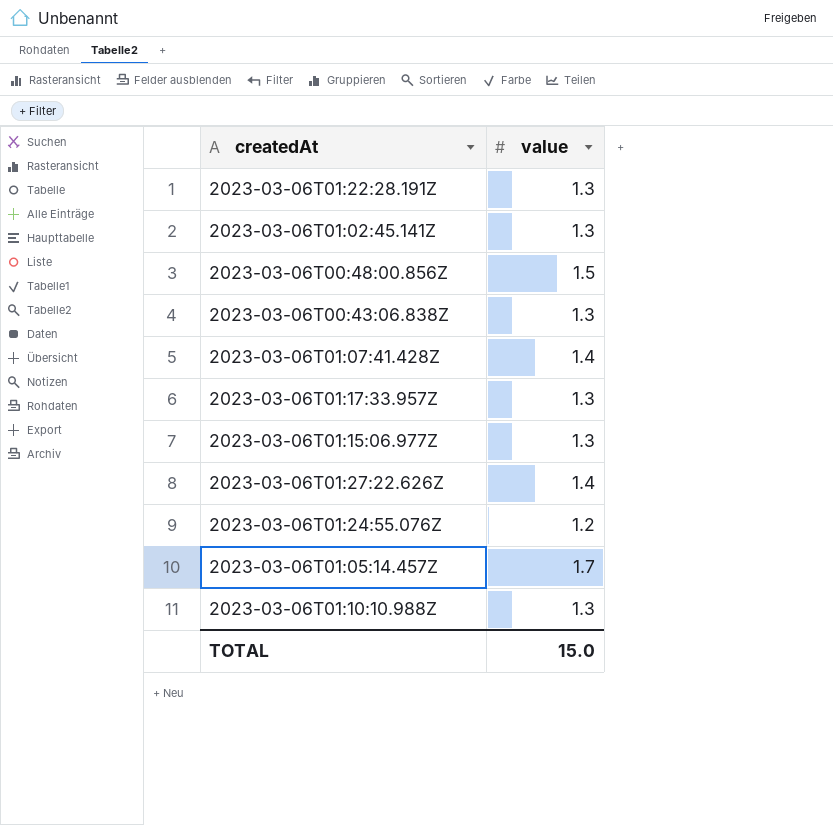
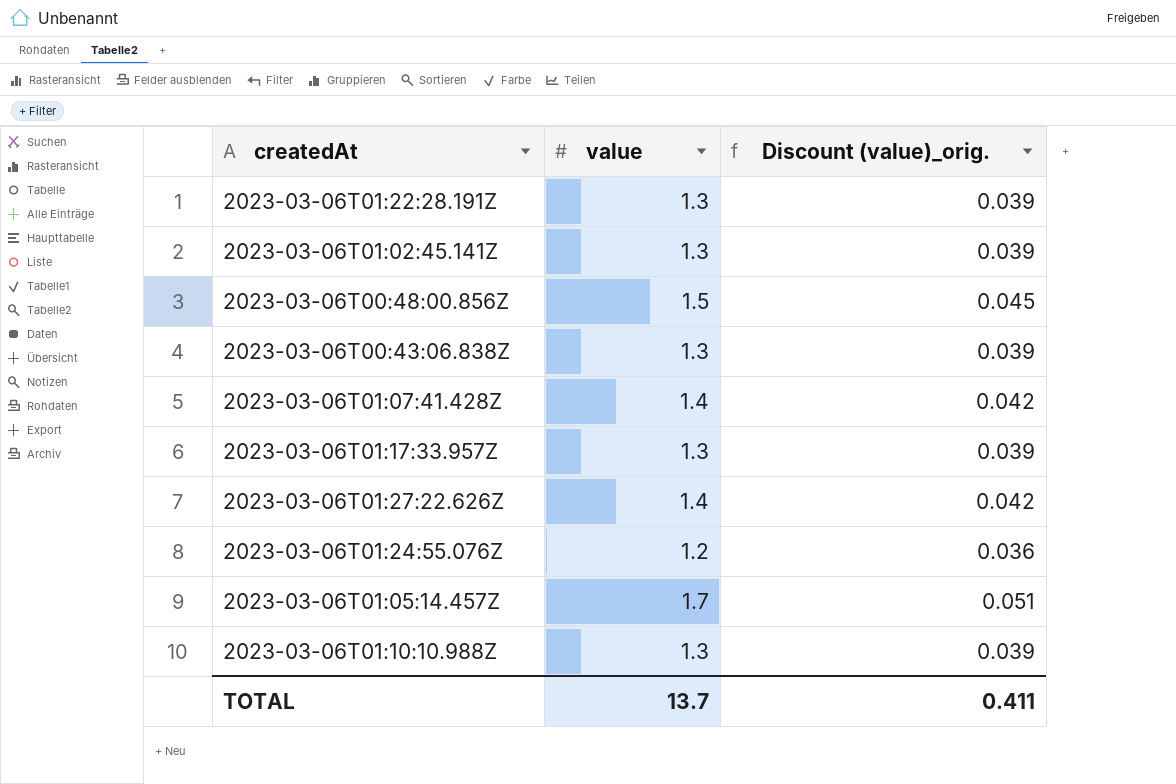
column Discount (value)_orig. | formula: none -> [value] * 0.03
row 2023-03-06T01:15:06.977Z: 1.3 -> none
TOTAL | value: 15.0 -> 13.7

